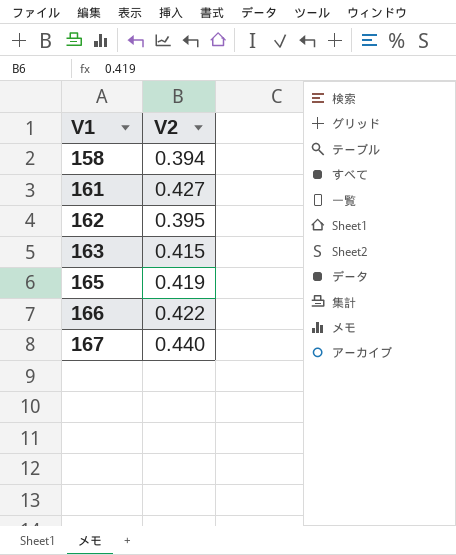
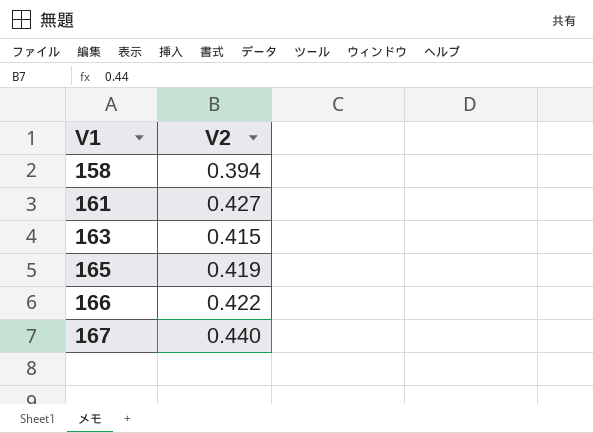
row 162: 0.395 -> none

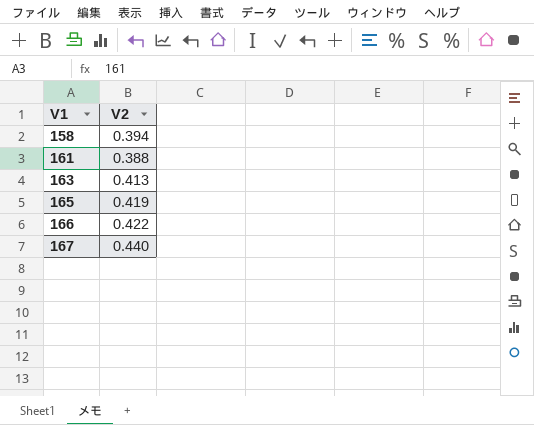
161 | V2: 0.427 -> 0.388
163 | V2: 0.415 -> 0.413

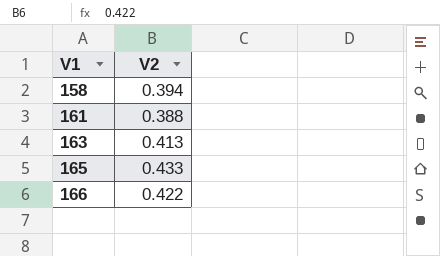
row 167: 0.440 -> none
165 | V2: 0.419 -> 0.433

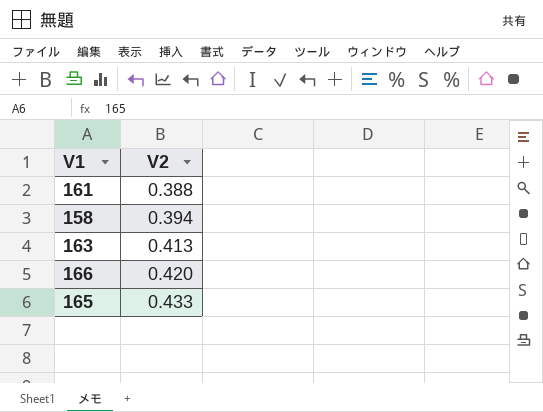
row order: V1 ascending -> V2 ascending
166 | V2: 0.422 -> 0.420

